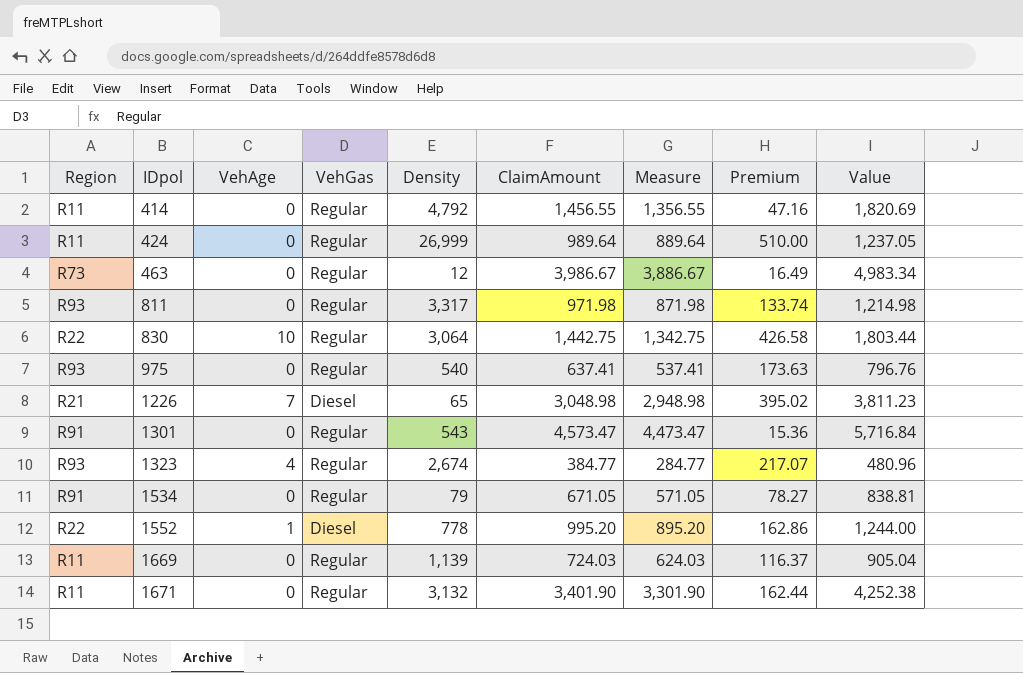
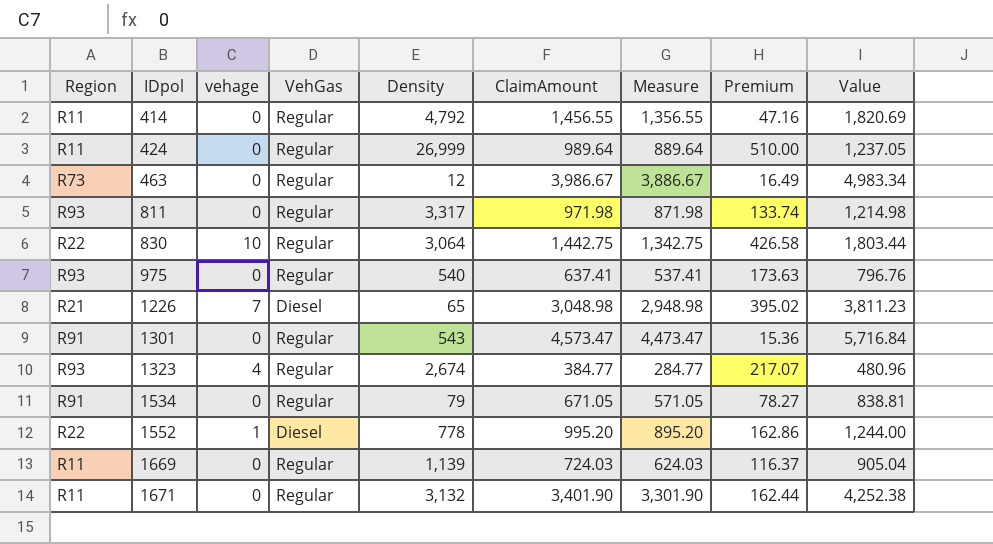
column name: VehAge -> vehage

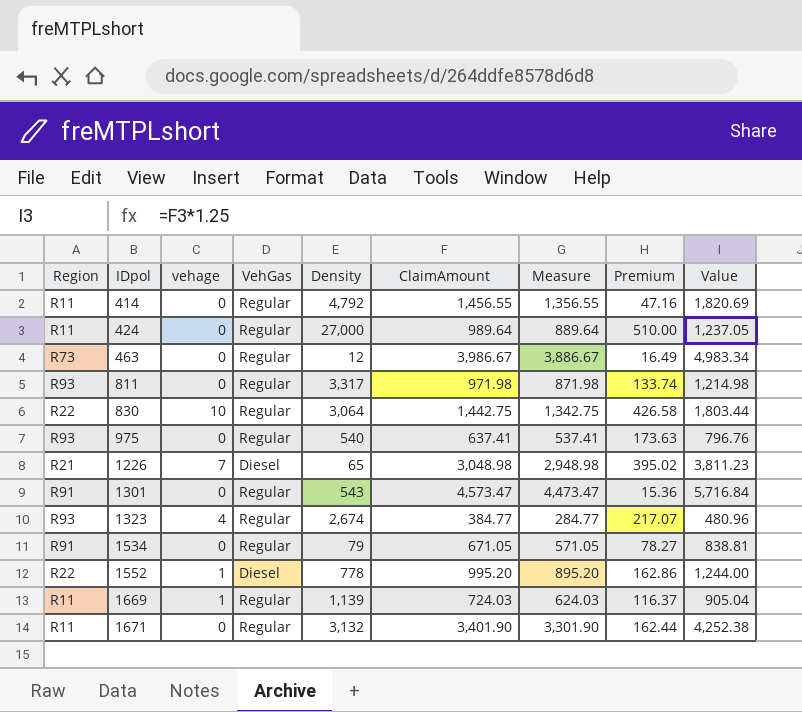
424 | Density: 26,999 -> 27,000
1669 | vehage: 0 -> 1

